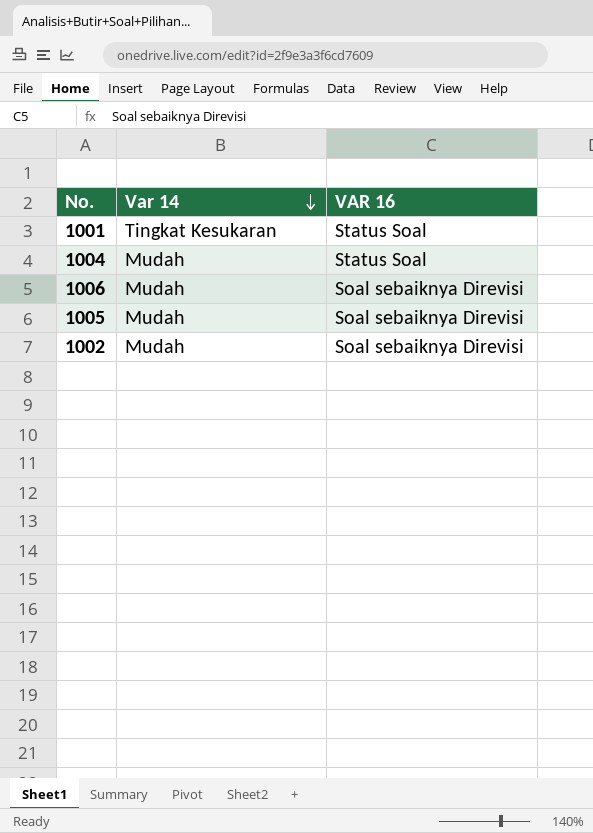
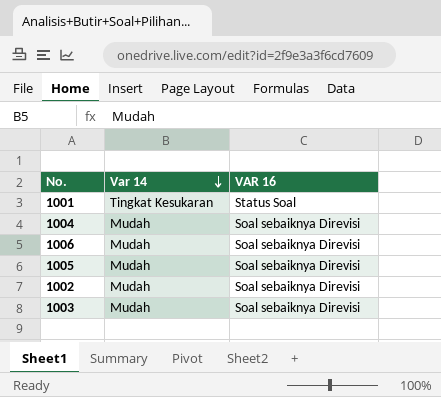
1004 | VAR 16: Status Soal -> Soal sebaiknya Direvisi
row 1003: none -> Mudah | Soal sebaiknya Direvisi

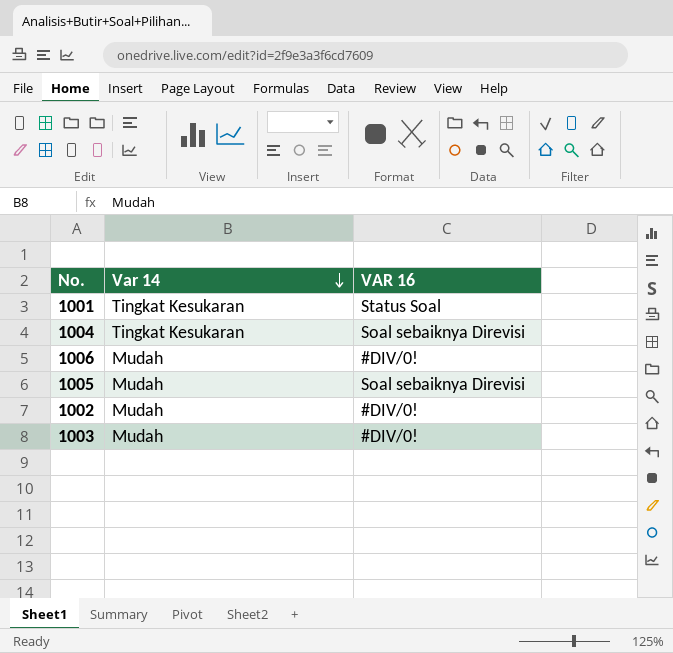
1004 | Var 14: Mudah -> Tingkat Kesukaran
1006 | VAR 16: Soal sebaiknya Direvisi -> #DIV/0!
1002 | VAR 16: Soal sebaiknya Direvisi -> #DIV/0!
1003 | VAR 16: Soal sebaiknya Direvisi -> #DIV/0!

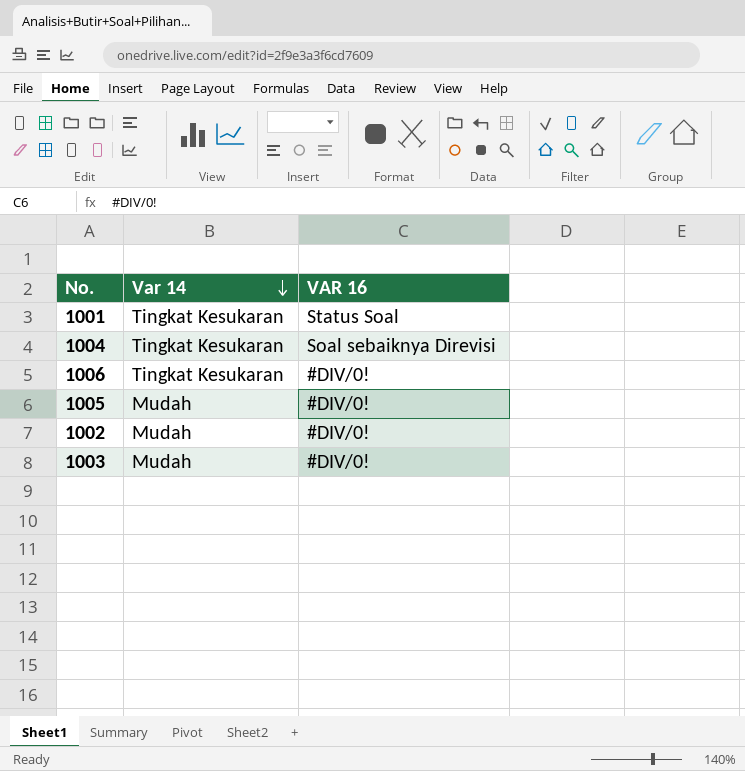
1006 | Var 14: Mudah -> Tingkat Kesukaran
1005 | VAR 16: Soal sebaiknya Direvisi -> #DIV/0!

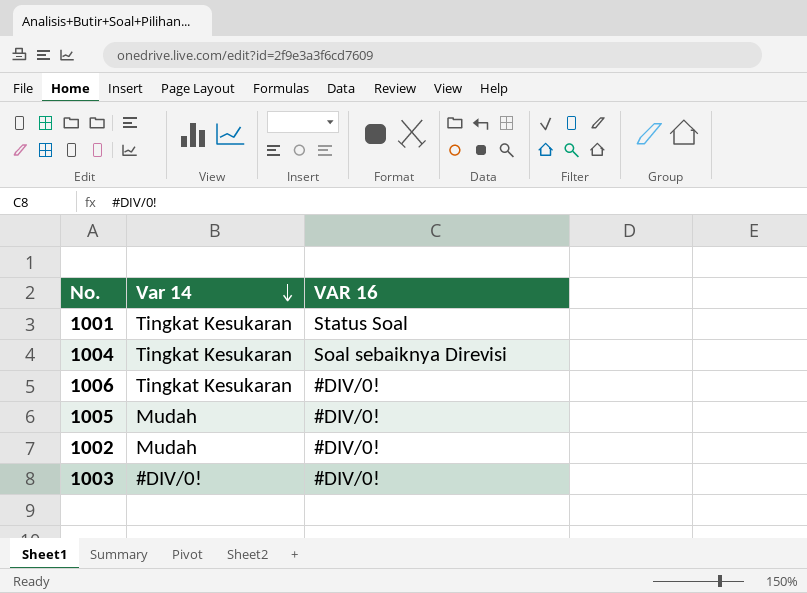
1003 | Var 14: Mudah -> #DIV/0!

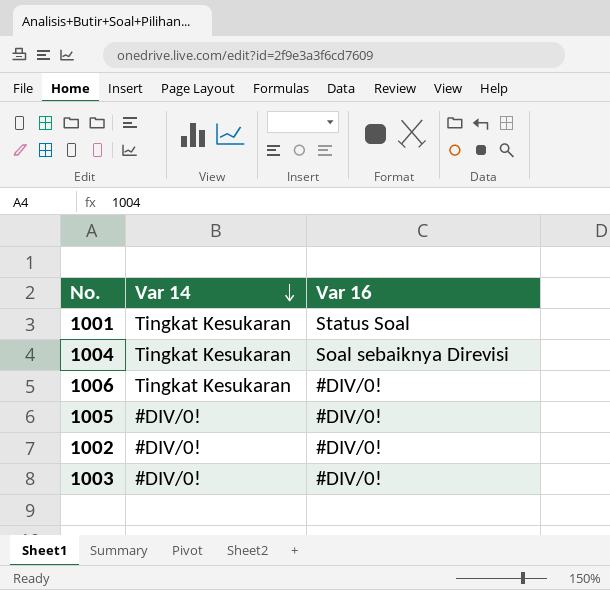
column name: VAR 16 -> Var 16
1005 | Var 14: Mudah -> #DIV/0!
1002 | Var 14: Mudah -> #DIV/0!

